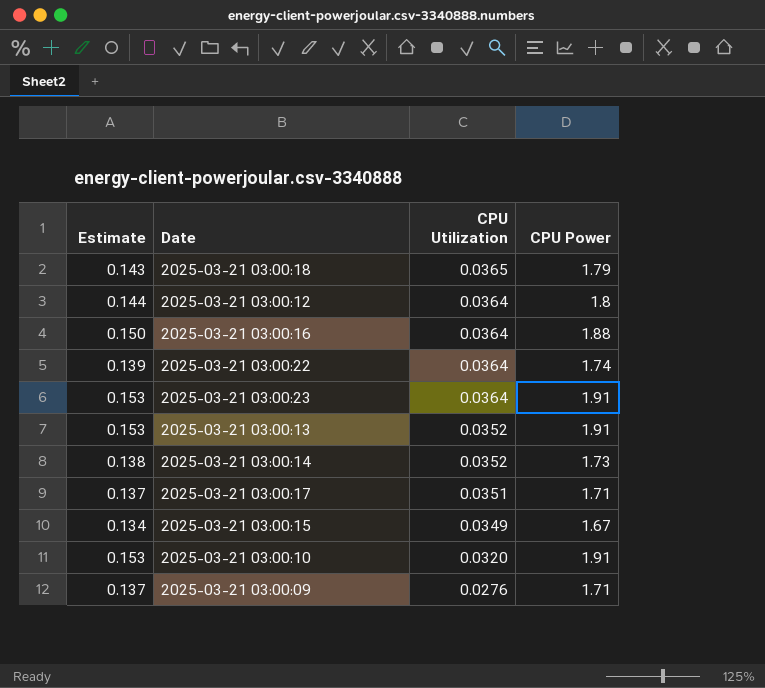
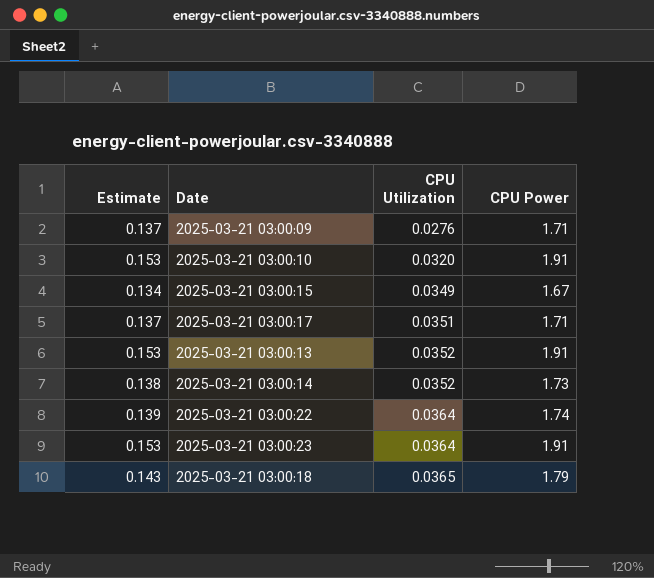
row order: CPU Utilization descending -> CPU Utilization ascending
row 2025-03-21 03:00:12: 0.144 | 0.0364 | 1.8 -> none
row 2025-03-21 03:00:16: 0.150 | 0.0364 | 1.88 -> none

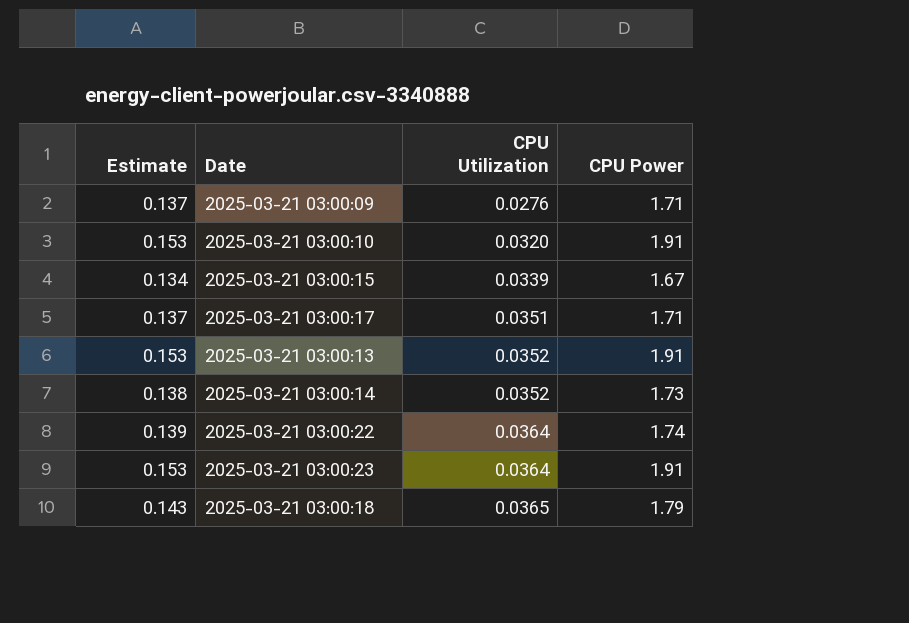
2025-03-21 03:00:15 | CPU Utilization: 0.0349 -> 0.0339

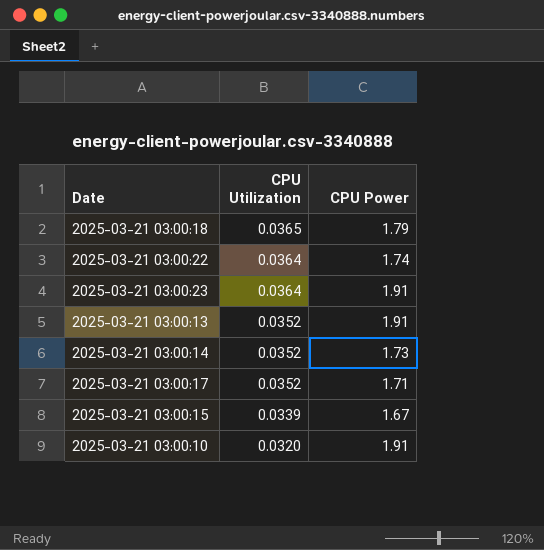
row order: CPU Utilization ascending -> CPU Utilization descending
column Estimate | formula: [CPU Power] * 0.08 -> none
row 2025-03-21 03:00:09: 0.137 | 0.0276 | 1.71 -> none
2025-03-21 03:00:17 | CPU Utilization: 0.0351 -> 0.0352

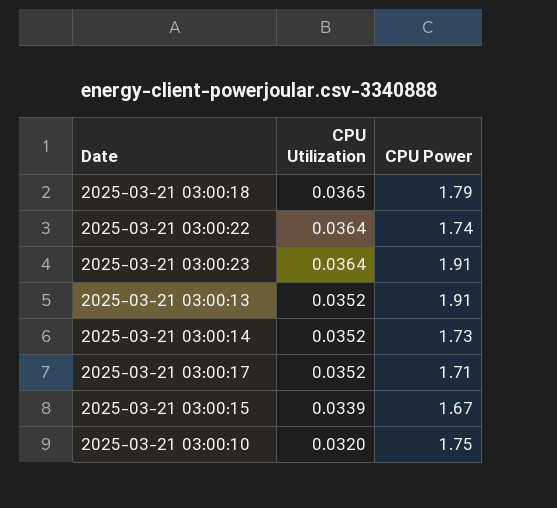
2025-03-21 03:00:10 | CPU Power: 1.91 -> 1.75

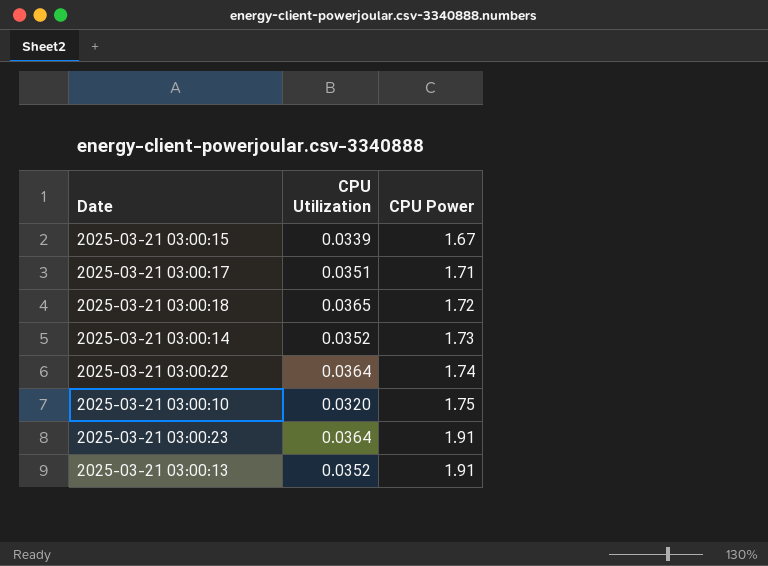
row order: CPU Utilization descending -> CPU Power ascending
2025-03-21 03:00:17 | CPU Utilization: 0.0352 -> 0.0351
2025-03-21 03:00:18 | CPU Power: 1.79 -> 1.72

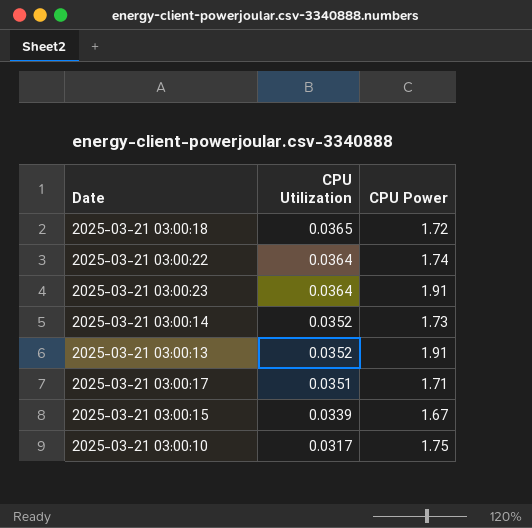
row order: CPU Power ascending -> CPU Utilization descending
2025-03-21 03:00:10 | CPU Utilization: 0.0320 -> 0.0317

